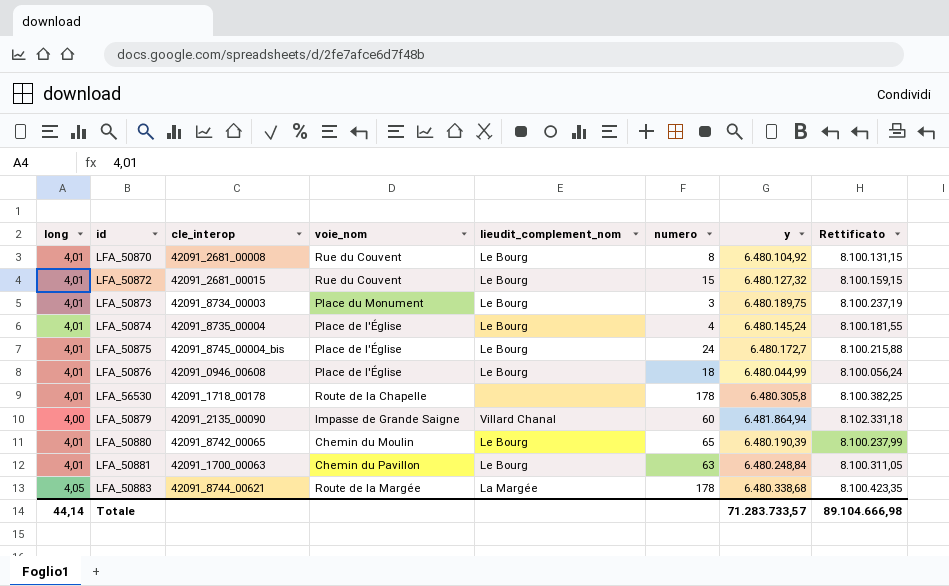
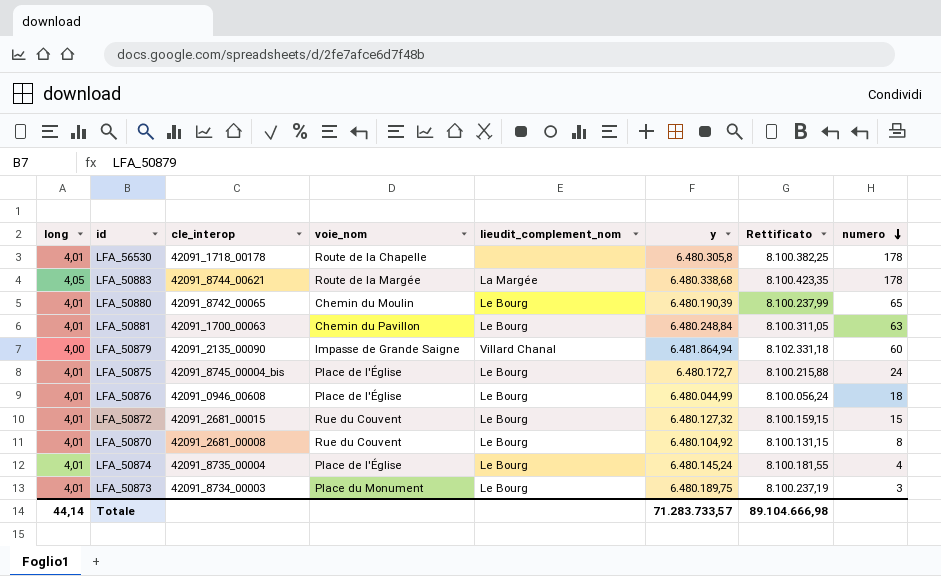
row order: none -> numero descending
column numero | position: 6 -> 8

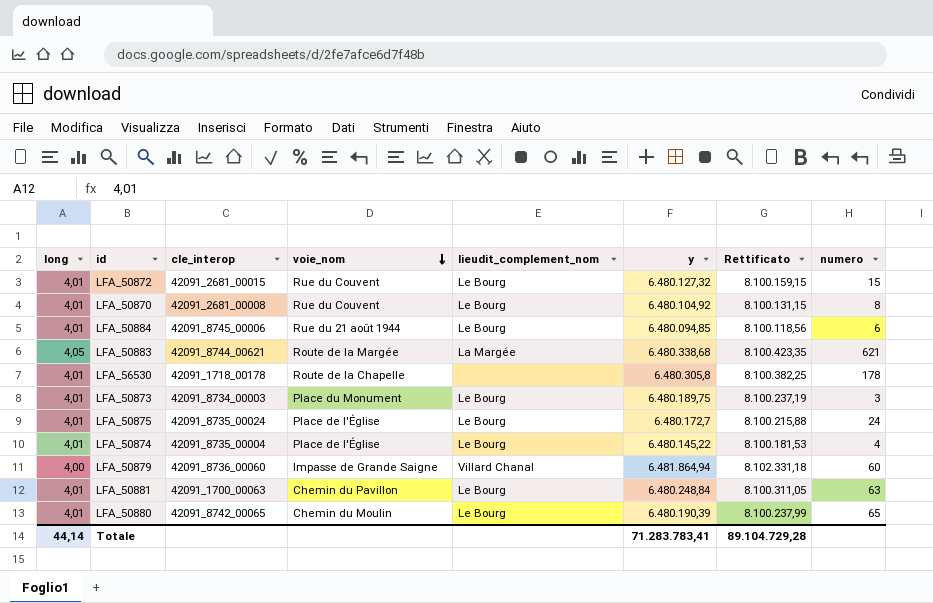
row order: numero descending -> voie_nom descending
row LFA_50876: 4,01 | 42091_0946_00608 | Place de l'Église | Le Bourg | 6.480.044,99 | 8.100.056,24 | 18 -> none
row LFA_50884: none -> 4,01 | 42091_8745_00006 | Rue du 21 août 1944 | Le Bourg | 6.480.094,85 | 8.100.118,56 | 6
LFA_50883 | numero: 178 -> 621
LFA_50875 | cle_interop: 42091_8745_00004_bis -> 42091_8735_00024
LFA_50874 | y: 6.480.145,24 -> 6.480.145,22
LFA_50874 | Rettificato: 8.100.181,55 -> 8.100.181,53
LFA_50879 | cle_interop: 42091_2135_00090 -> 42091_8736_00060
Totale | y: 71.283.733,57 -> 71.283.783,41
Totale | Rettificato: 89.104.666,98 -> 89.104.729,28

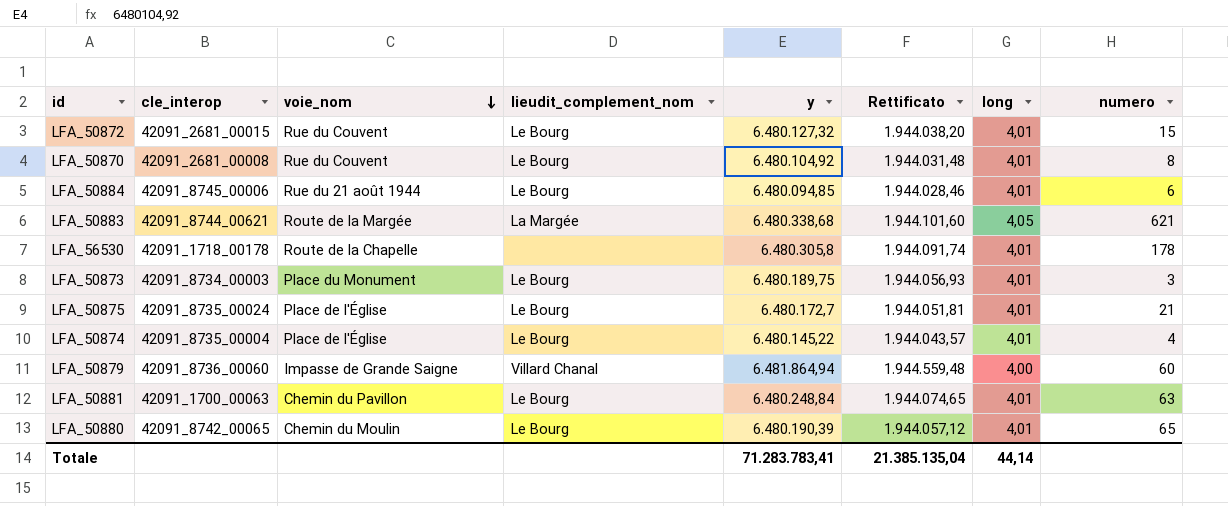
column Rettificato | formula: [y] * 1,25 -> [y] * 0,3
column long | position: 1 -> 7
LFA_50875 | numero: 24 -> 21
Totale | Rettificato: 89.104.729,28 -> 21.385.135,04

